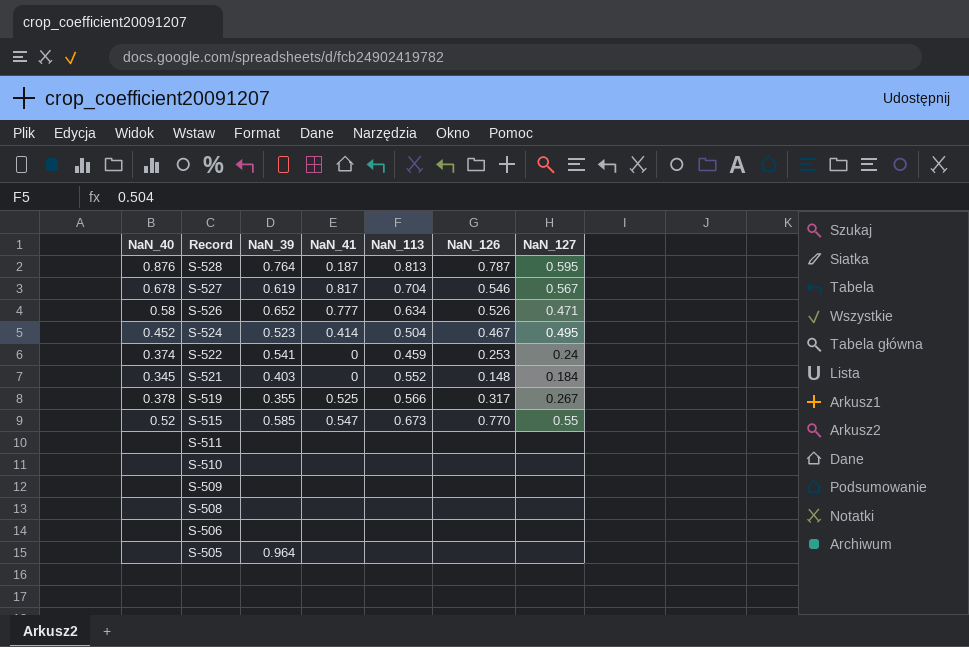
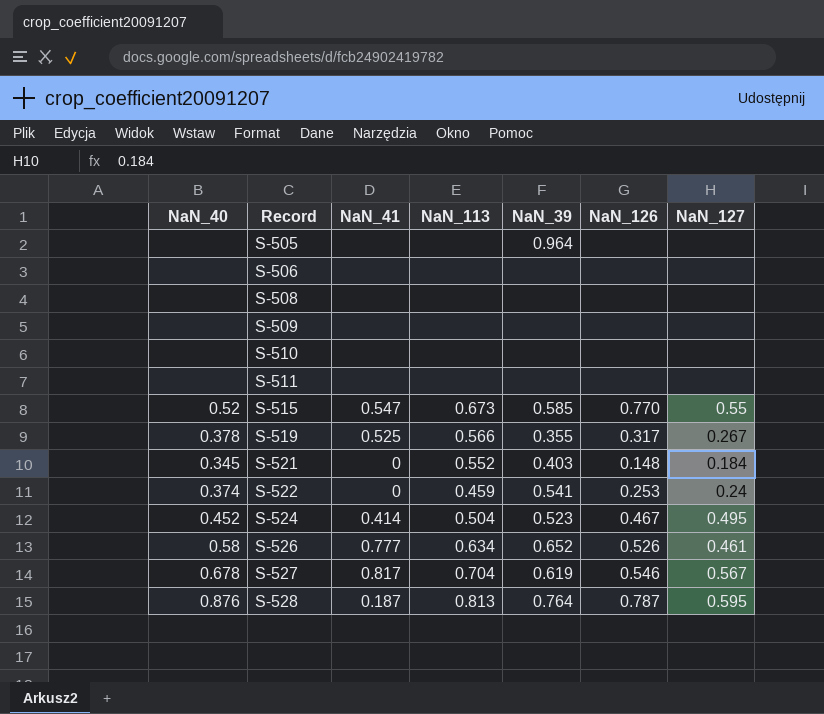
row order: Record descending -> Record ascending
column NaN_39 | position: 3 -> 5
S-526 | NaN_127: 0.471 -> 0.461

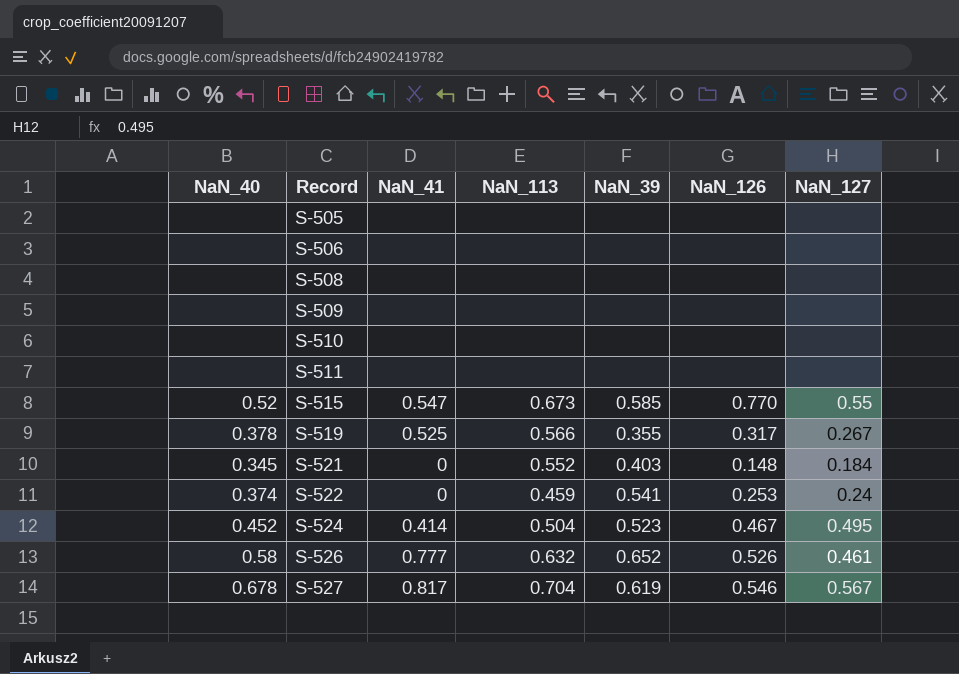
row S-528: 0.876 | 0.187 | 0.813 | 0.764 | 0.787 | 0.595 -> none
S-505 | NaN_39: 0.964 -> none
S-526 | NaN_113: 0.634 -> 0.632

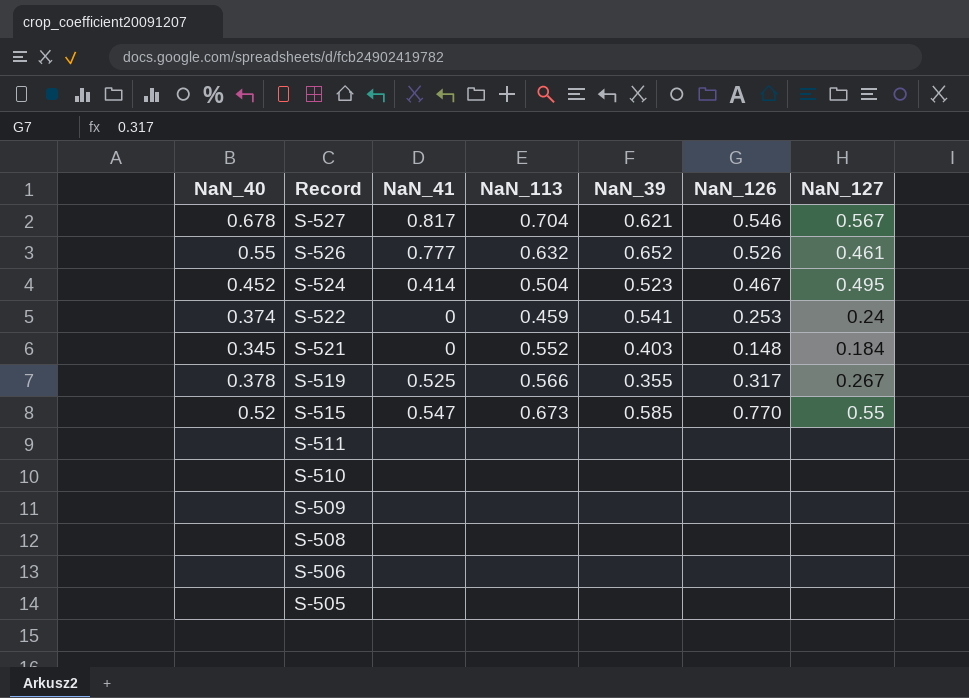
row order: Record ascending -> Record descending
S-527 | NaN_39: 0.619 -> 0.621
S-526 | NaN_40: 0.58 -> 0.55

